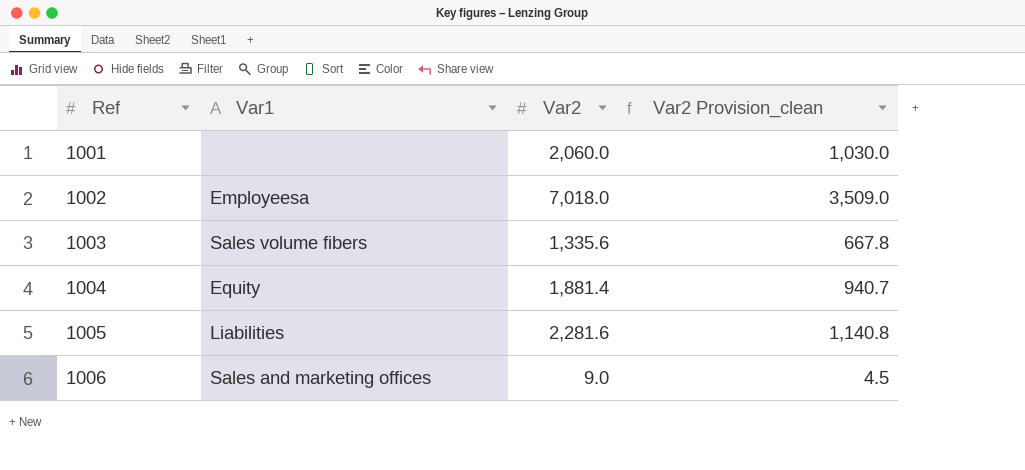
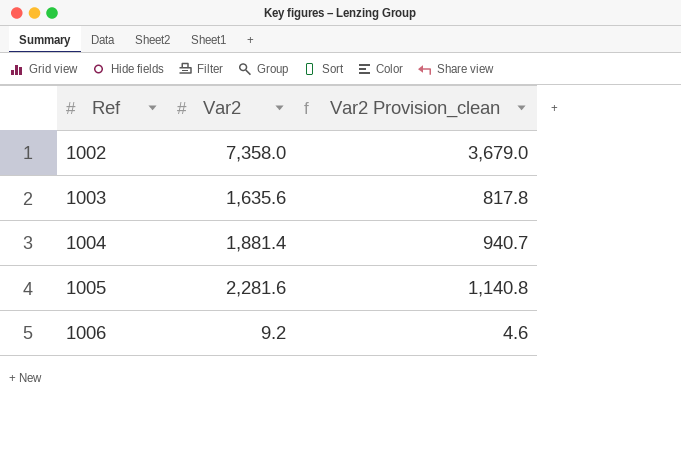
column Var1 | position: 2 -> none
row 1001: none | 2,060.0 | 1,030.0 -> none
1002 | Var2: 7,018.0 -> 7,358.0
1002 | Var2 Provision_clean: 3,509.0 -> 3,679.0
1003 | Var2: 1,335.6 -> 1,635.6
1003 | Var2 Provision_clean: 667.8 -> 817.8
1006 | Var2: 9.0 -> 9.2
1006 | Var2 Provision_clean: 4.5 -> 4.6

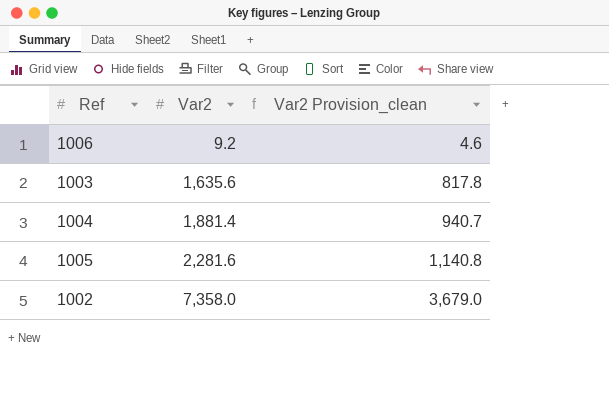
row order: Ref ascending -> Var2 ascending

